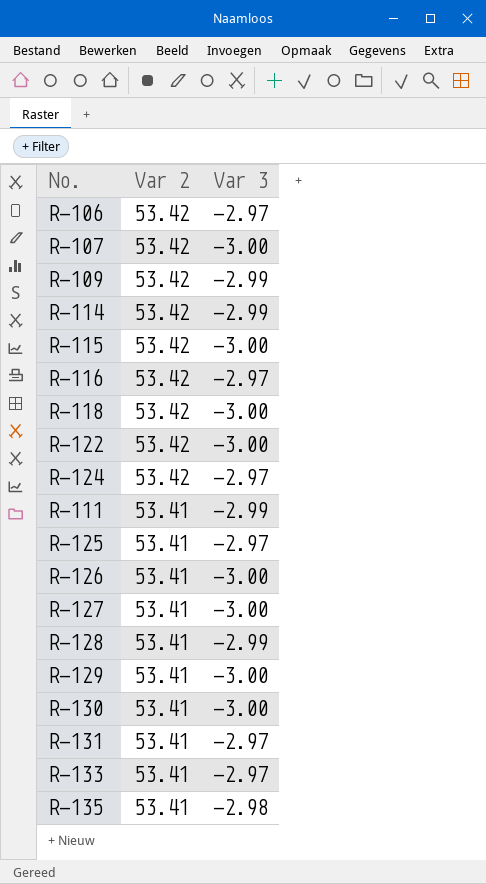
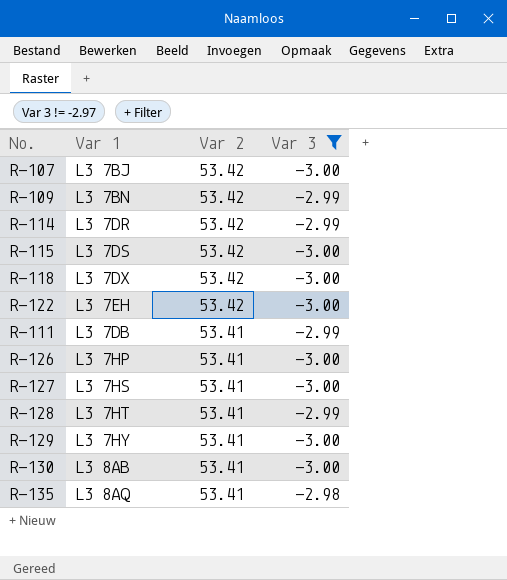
filter: none -> Var 3 != -2.97
column Var 1 | position: none -> 2

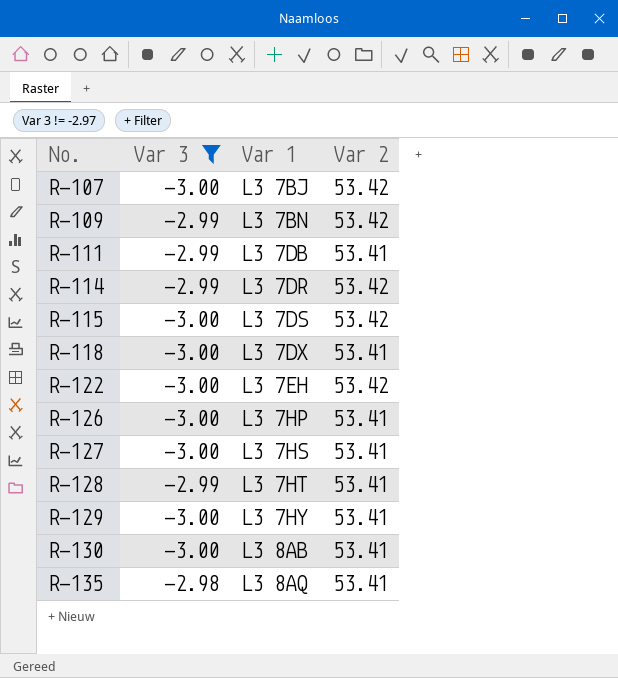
row order: Var 2 descending -> No. ascending
column Var 3 | position: 4 -> 2
R-118 | Var 2: 53.42 -> 53.41

